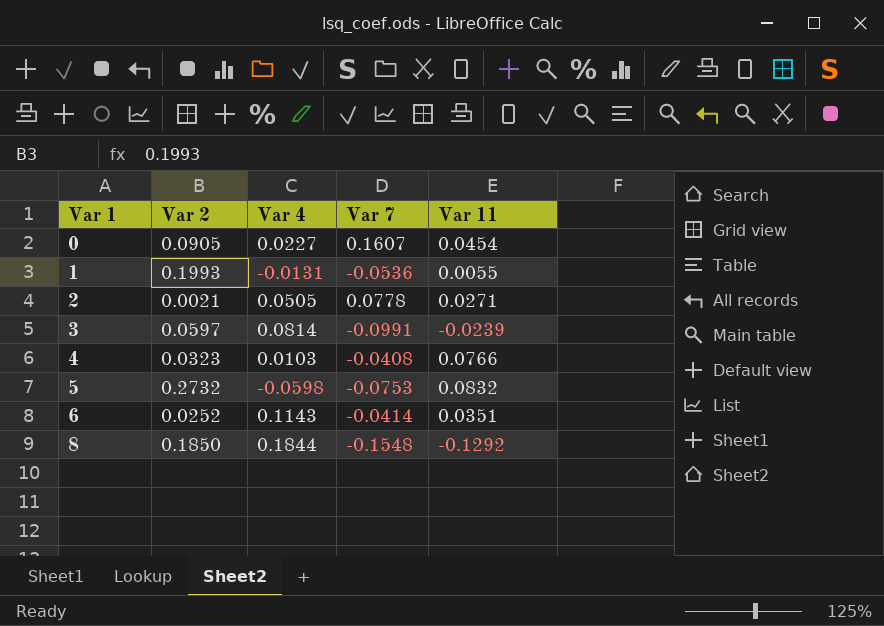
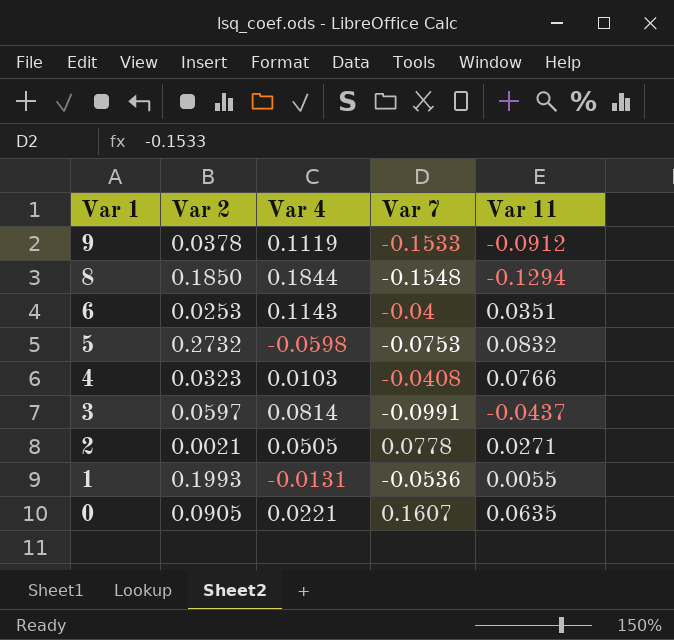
row order: Var 1 ascending -> Var 1 descending
row 9: none -> 0.0378 | 0.1119 | -0.1533 | -0.0912
8 | Var 11: -0.1292 -> -0.1294
6 | Var 2: 0.0252 -> 0.0253
6 | Var 7: -0.0414 -> -0.04
3 | Var 11: -0.0239 -> -0.0437
0 | Var 4: 0.0227 -> 0.0221
0 | Var 11: 0.0454 -> 0.0635

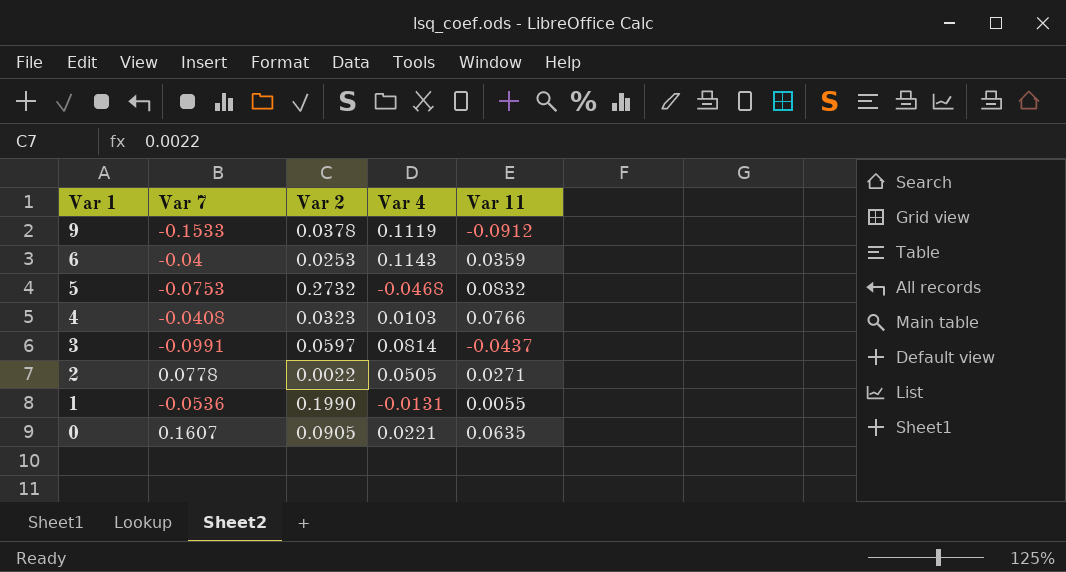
column Var 7 | position: 4 -> 2
row 8: 0.1850 | 0.1844 | -0.1548 | -0.1294 -> none
6 | Var 11: 0.0351 -> 0.0359
5 | Var 4: -0.0598 -> -0.0468
2 | Var 2: 0.0021 -> 0.0022
1 | Var 2: 0.1993 -> 0.1990

